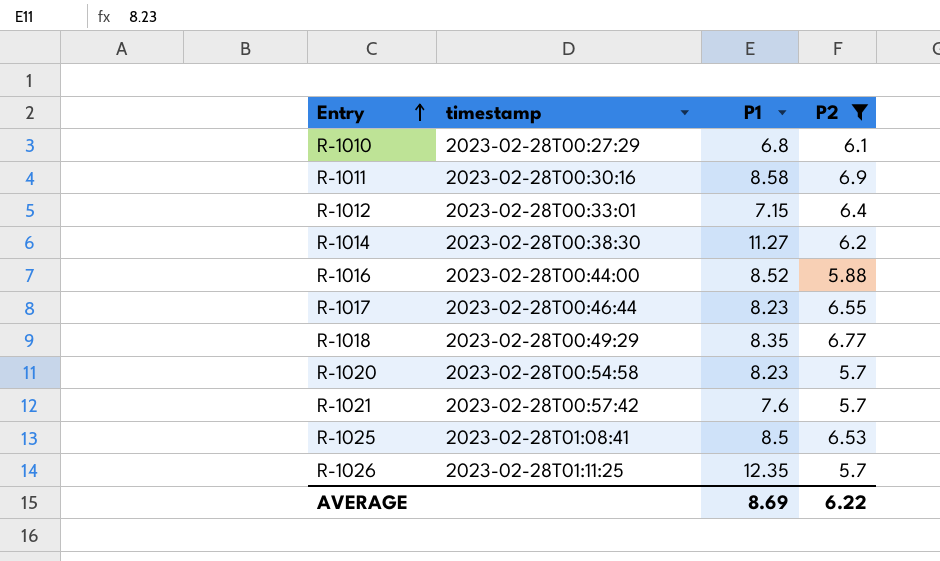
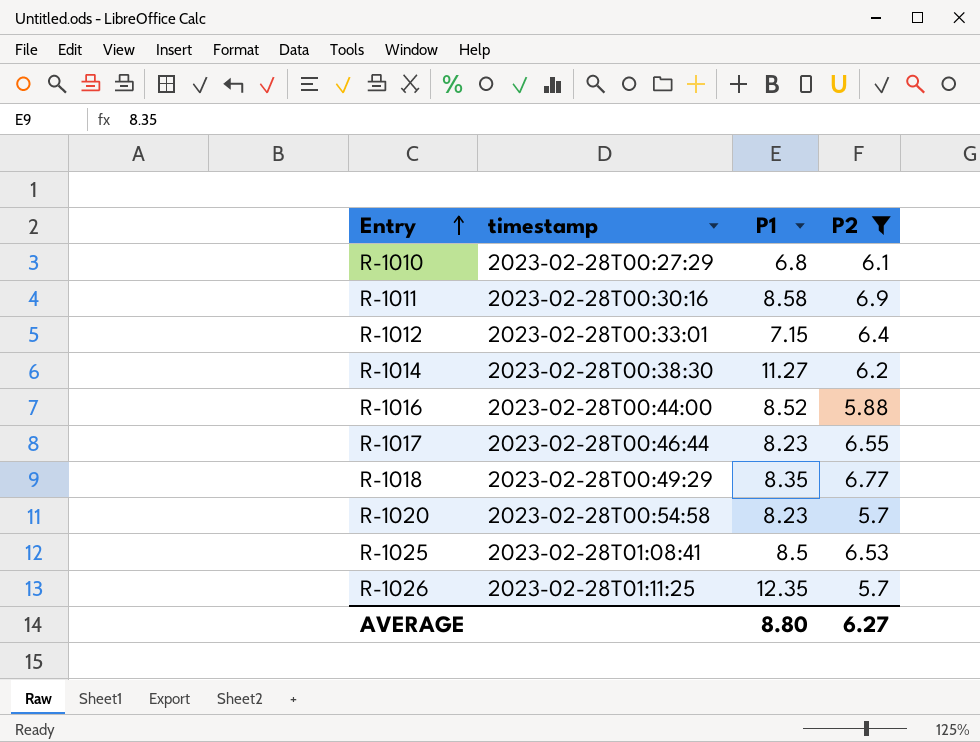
row R-1021: 2023-02-28T00:57:42 | 7.6 | 5.7 -> none
AVERAGE | P1: 8.69 -> 8.80
AVERAGE | P2: 6.22 -> 6.27

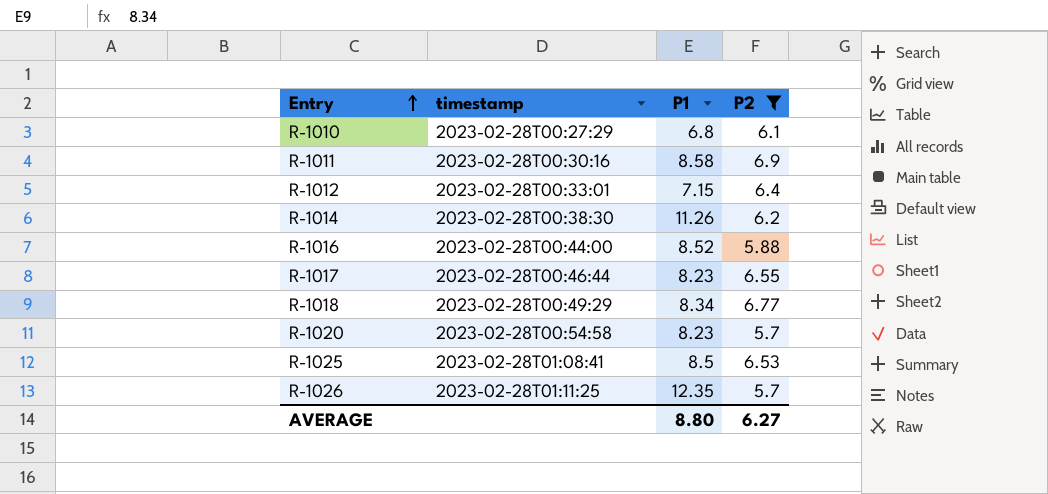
R-1014 | P1: 11.27 -> 11.26
R-1018 | P1: 8.35 -> 8.34

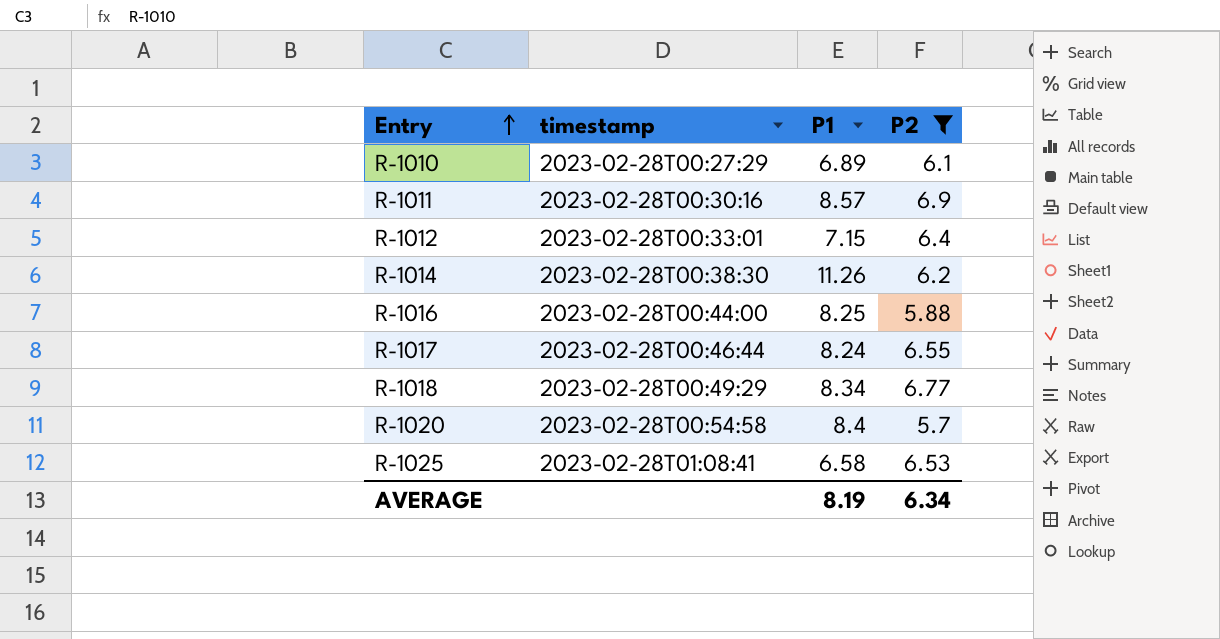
row R-1026: 2023-02-28T01:11:25 | 12.35 | 5.7 -> none
R-1010 | P1: 6.8 -> 6.89
R-1011 | P1: 8.58 -> 8.57
R-1016 | P1: 8.52 -> 8.25
R-1017 | P1: 8.23 -> 8.24
R-1020 | P1: 8.23 -> 8.4
R-1025 | P1: 8.5 -> 6.58
AVERAGE | P1: 8.80 -> 8.19
AVERAGE | P2: 6.27 -> 6.34

